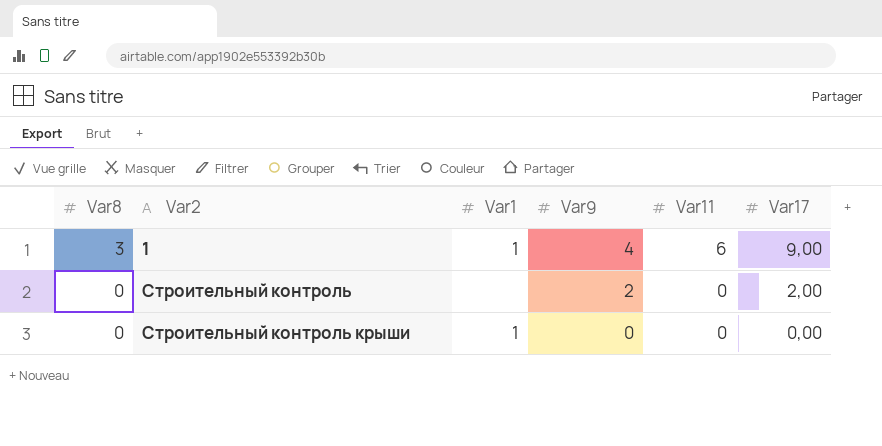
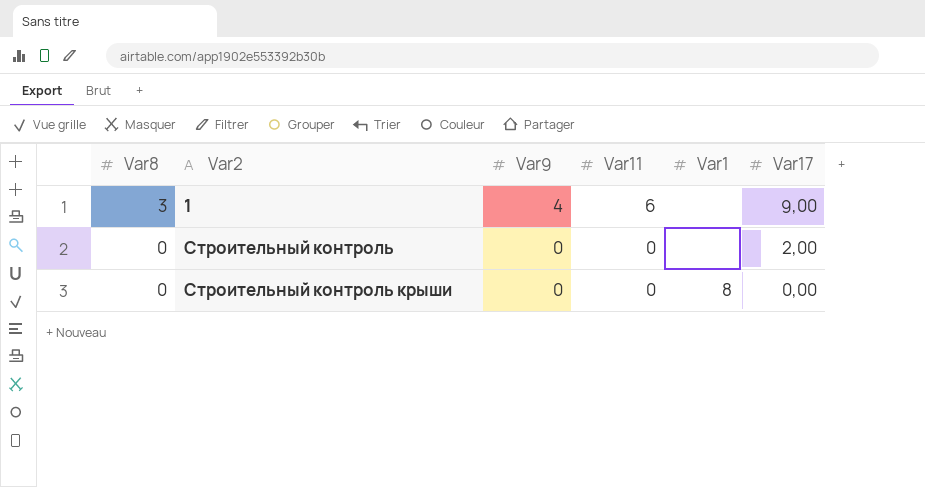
column Var1 | position: 3 -> 5
1 | Var1: 1 -> none
Строительный контроль | Var9: 2 -> 0
Строительный контроль крыши | Var1: 1 -> 8

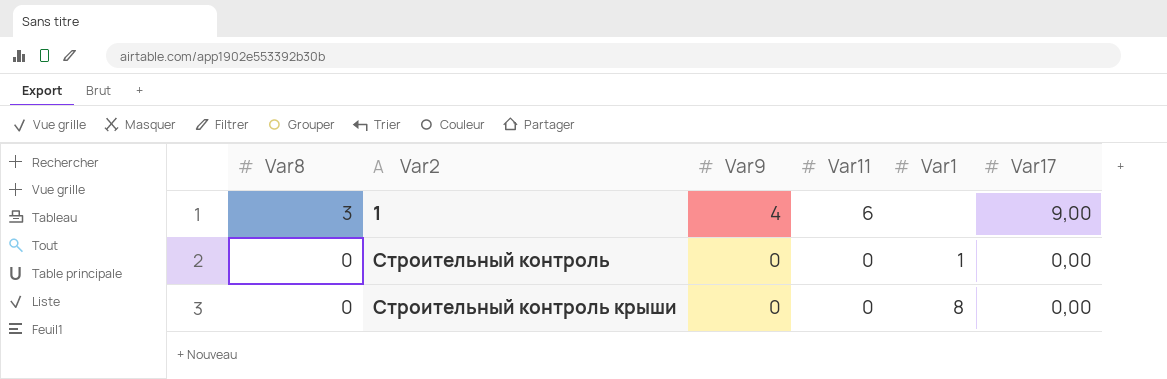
Строительный контроль | Var1: none -> 1
Строительный контроль | Var17: 2,00 -> 0,00

